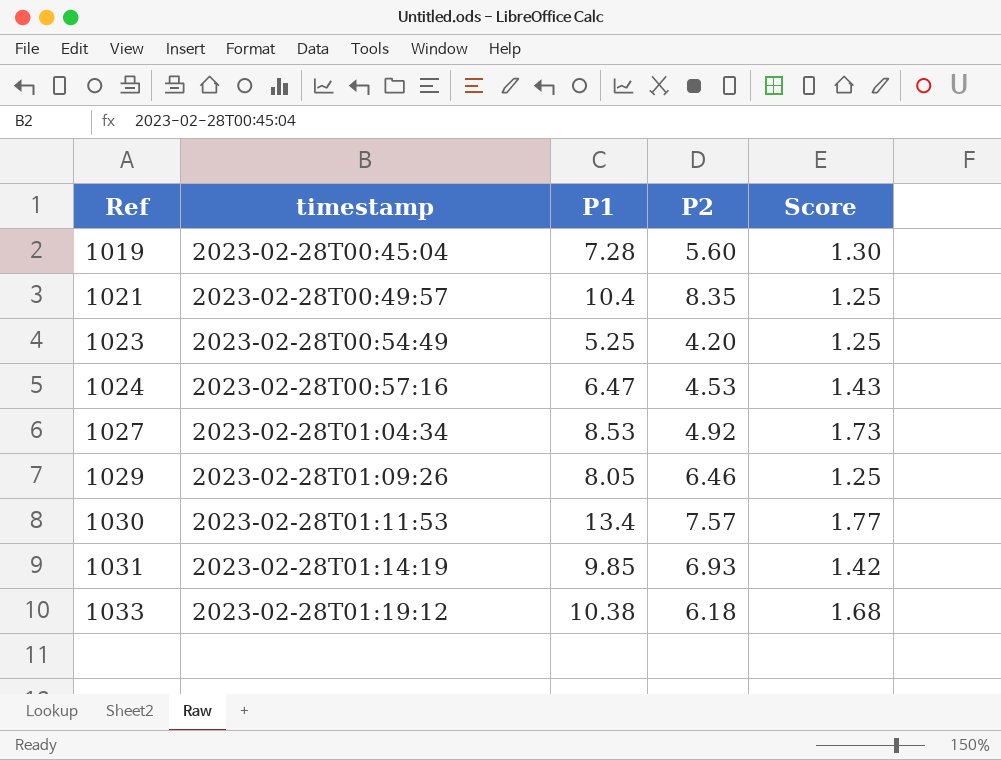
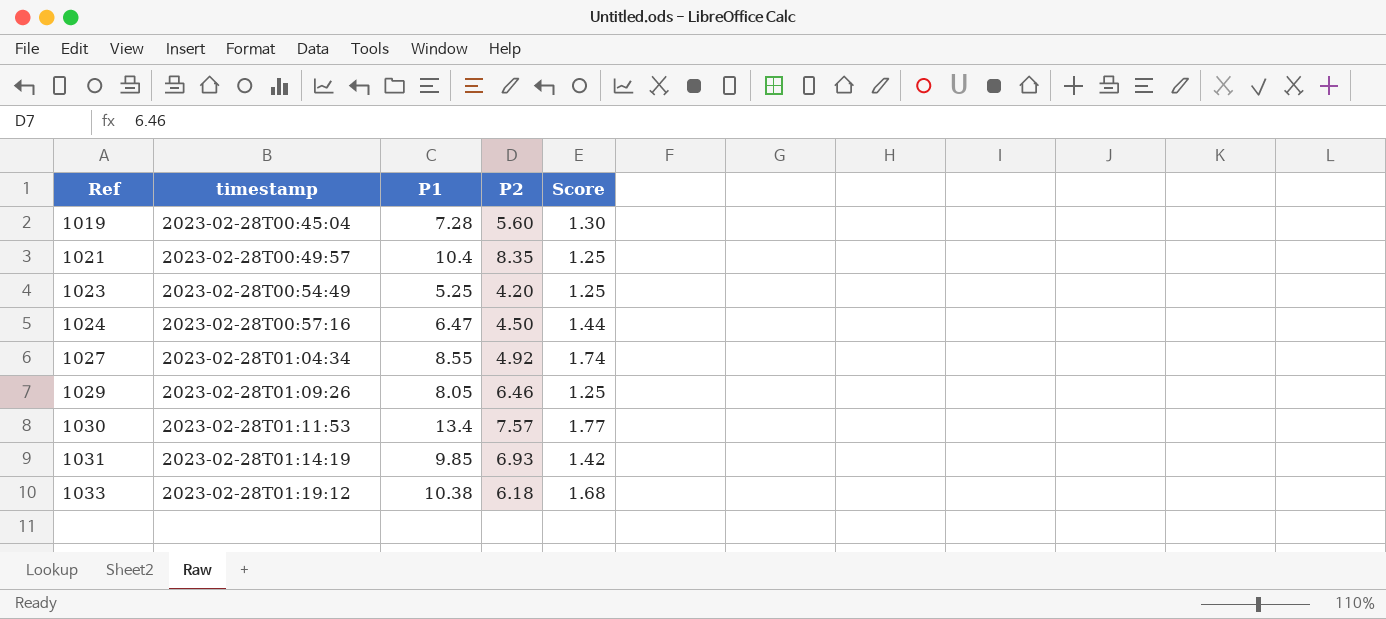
1024 | P2: 4.53 -> 4.50
1024 | Score: 1.43 -> 1.44
1027 | P1: 8.53 -> 8.55
1027 | Score: 1.73 -> 1.74

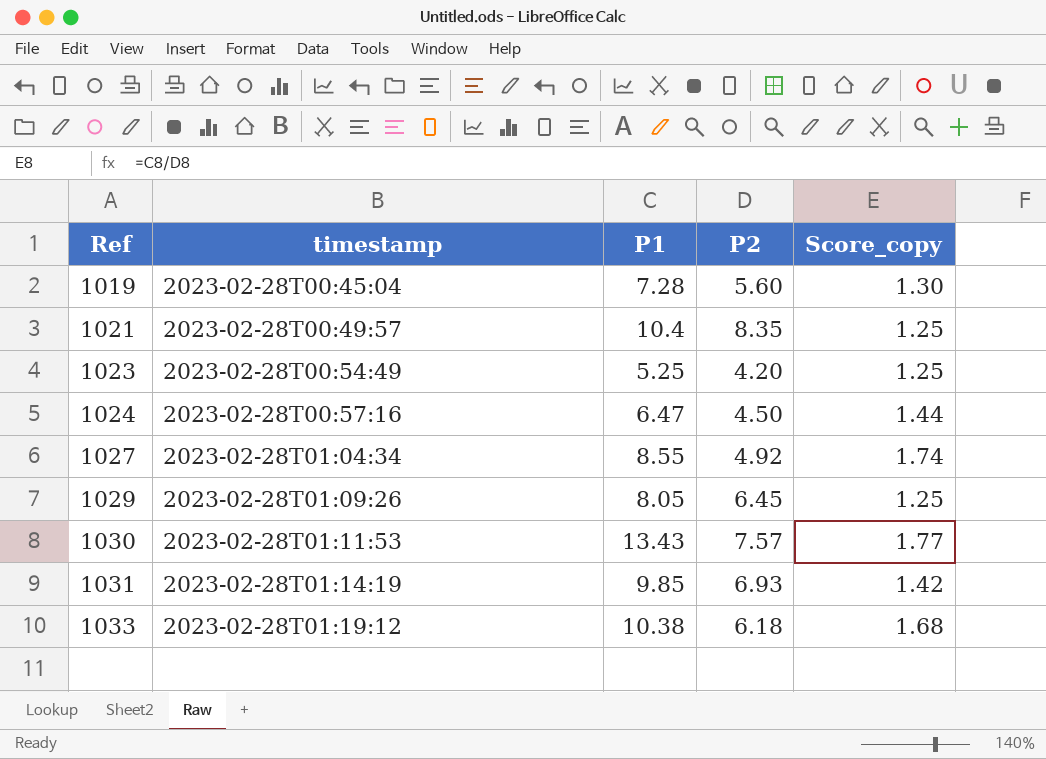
column name: Score -> Score_copy
1029 | P2: 6.46 -> 6.45
1030 | P1: 13.4 -> 13.43

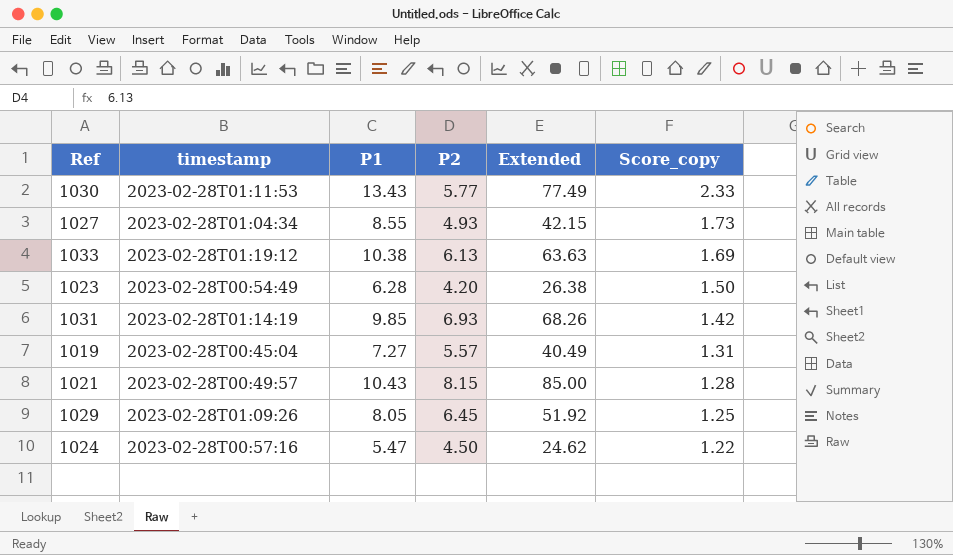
row order: Ref ascending -> Score_copy descending
column Extended | formula: none -> [P1] * [P2]
1030 | P2: 7.57 -> 5.77
1030 | Score_copy: 1.77 -> 2.33
1027 | P2: 4.92 -> 4.93
1027 | Score_copy: 1.74 -> 1.73
1033 | P2: 6.18 -> 6.13
1033 | Score_copy: 1.68 -> 1.69
1023 | P1: 5.25 -> 6.28
1023 | Score_copy: 1.25 -> 1.50
1019 | P1: 7.28 -> 7.27
1019 | P2: 5.60 -> 5.57
1019 | Score_copy: 1.30 -> 1.31
1021 | P1: 10.4 -> 10.43
1021 | P2: 8.35 -> 8.15
1021 | Score_copy: 1.25 -> 1.28
1024 | P1: 6.47 -> 5.47
1024 | Score_copy: 1.44 -> 1.22

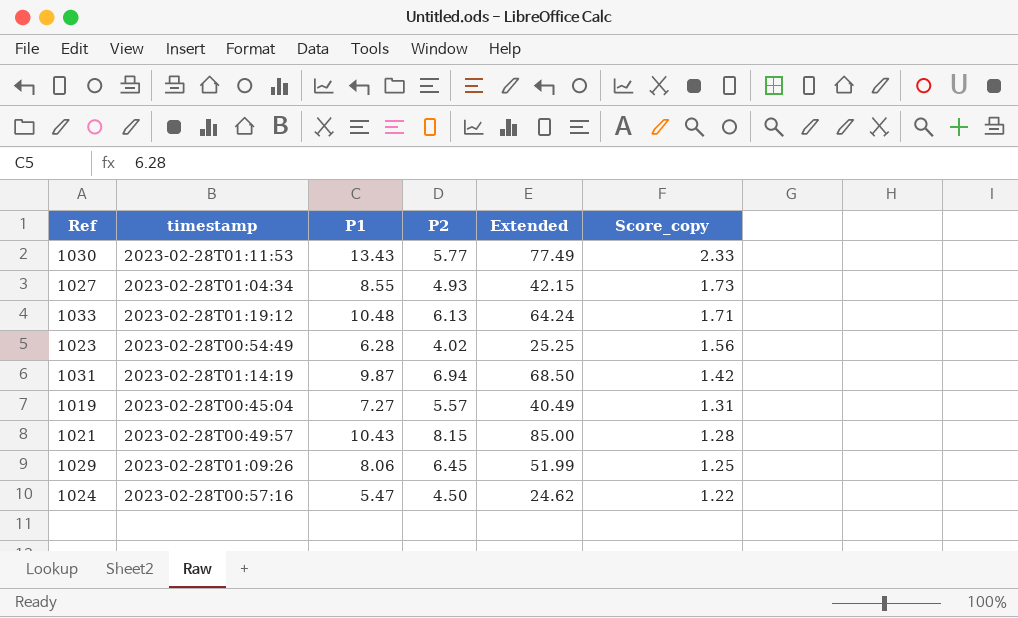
1033 | P1: 10.38 -> 10.48
1033 | Extended: 63.63 -> 64.24
1033 | Score_copy: 1.69 -> 1.71
1023 | P2: 4.20 -> 4.02
1023 | Extended: 26.38 -> 25.25
1023 | Score_copy: 1.50 -> 1.56
1031 | P1: 9.85 -> 9.87
1031 | P2: 6.93 -> 6.94
1031 | Extended: 68.26 -> 68.50
1029 | P1: 8.05 -> 8.06
1029 | Extended: 51.92 -> 51.99

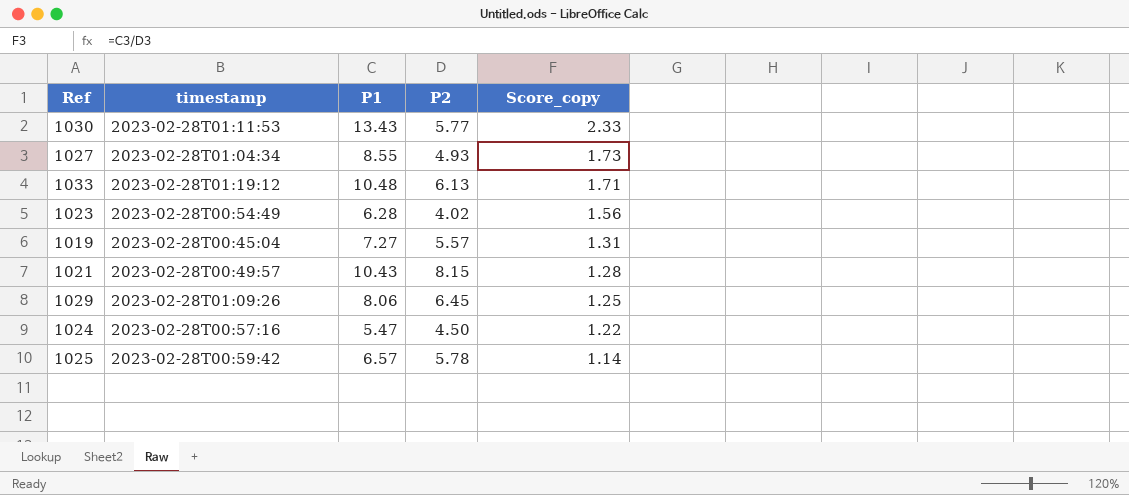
column Extended | formula: [P1] * [P2] -> none
row 1031: 2023-02-28T01:14:19 | 9.87 | 6.94 | 68.50 | 1.42 -> none
row 1025: none -> 2023-02-28T00:59:42 | 6.57 | 5.78 | 1.14

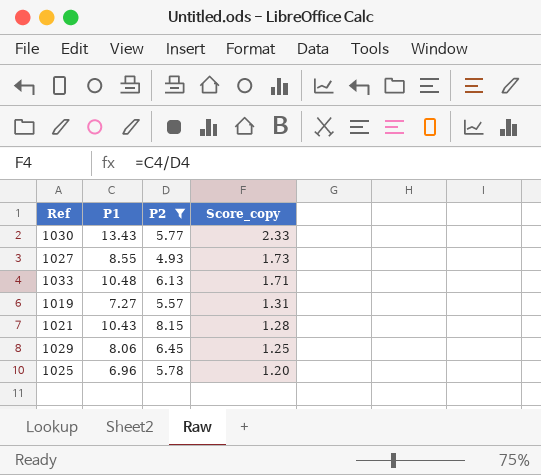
filter: none -> P2 >= 4.93
column timestamp | position: 2 -> none
1025 | P1: 6.57 -> 6.96
1025 | Score_copy: 1.14 -> 1.20

